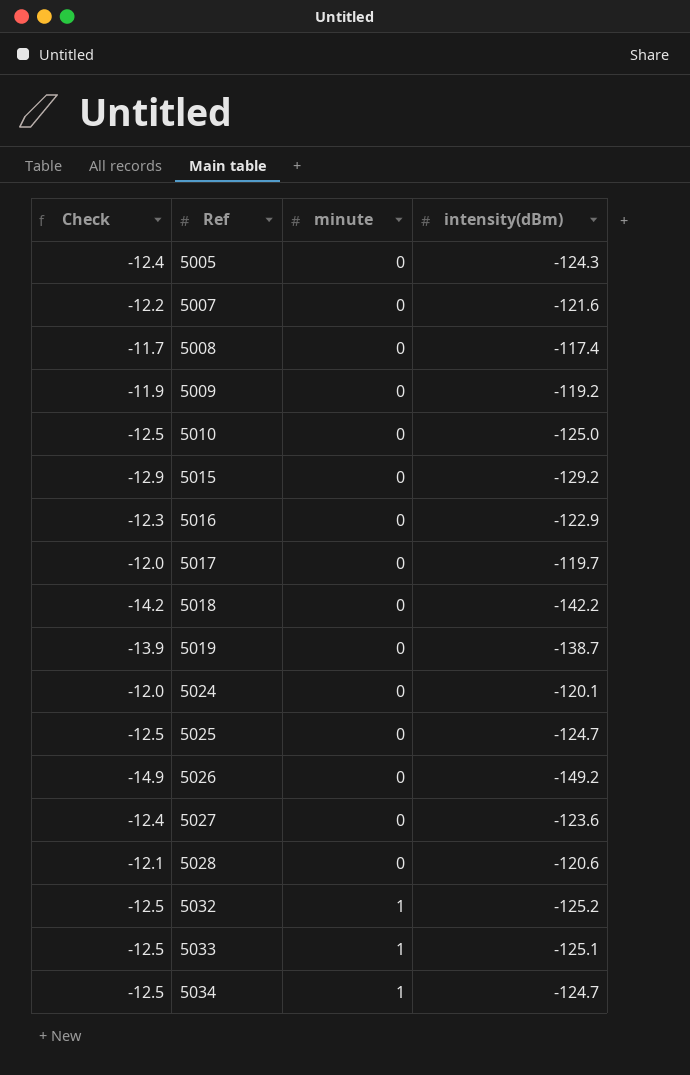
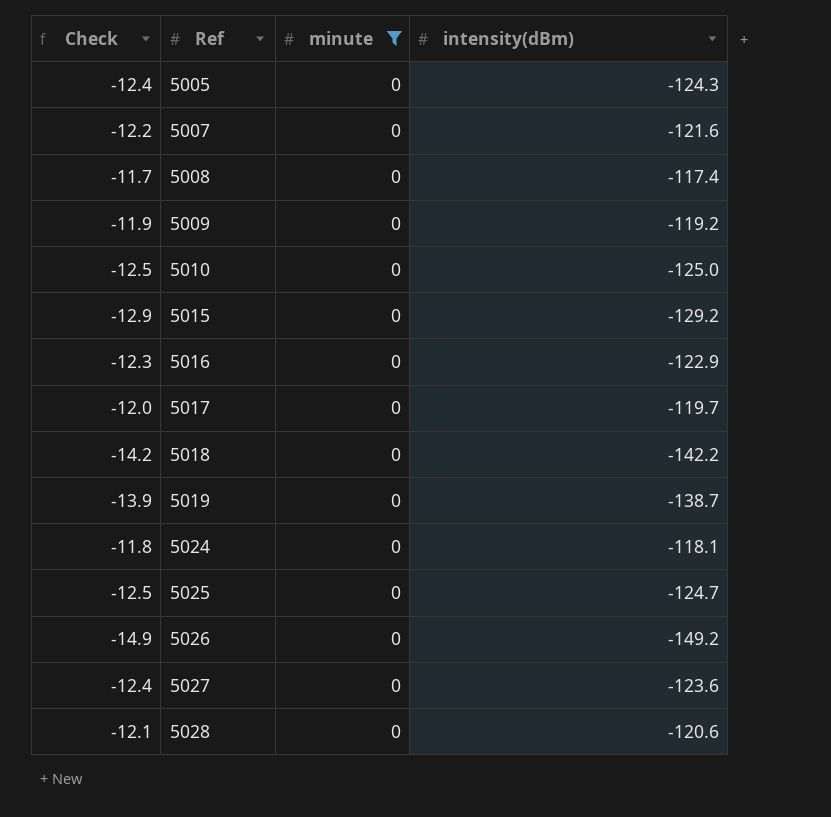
filter: none -> minute = 0
5024 | Check: -12.0 -> -11.8
5024 | intensity(dBm): -120.1 -> -118.1

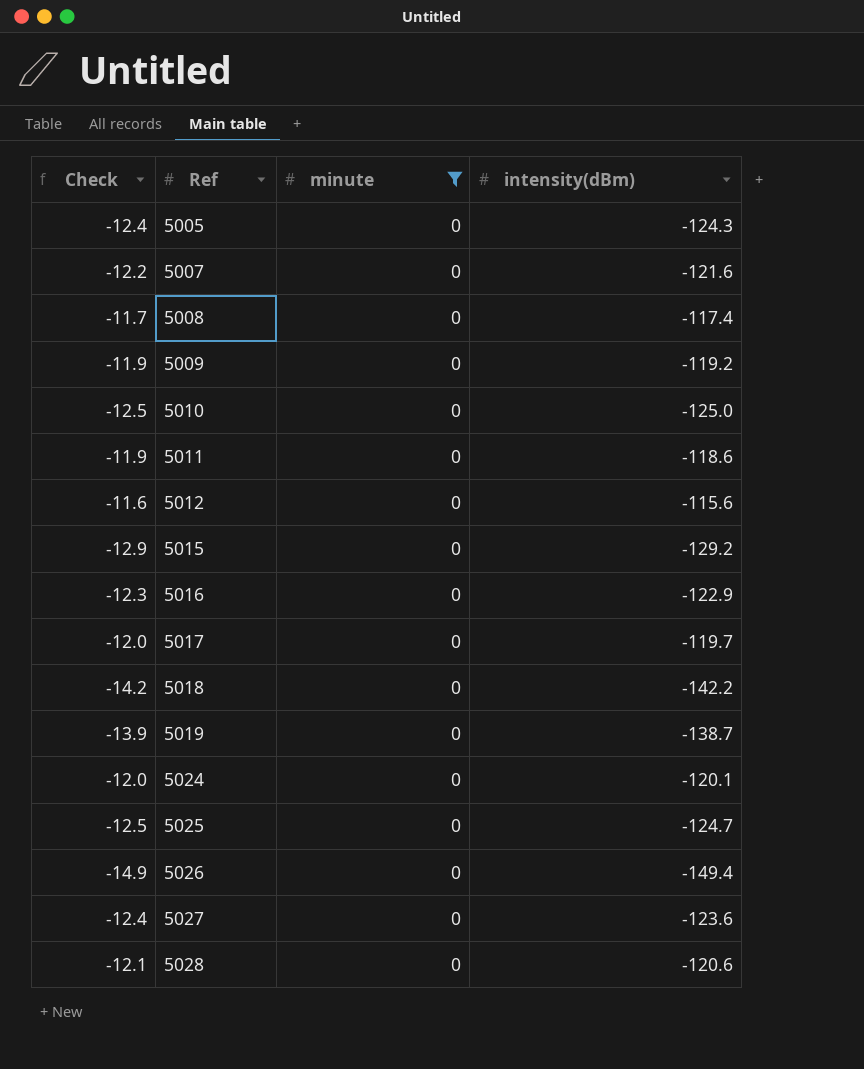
row 5011: none -> -11.9 | 0 | -118.6
row 5012: none -> -11.6 | 0 | -115.6
5024 | Check: -11.8 -> -12.0
5024 | intensity(dBm): -118.1 -> -120.1
5026 | intensity(dBm): -149.2 -> -149.4

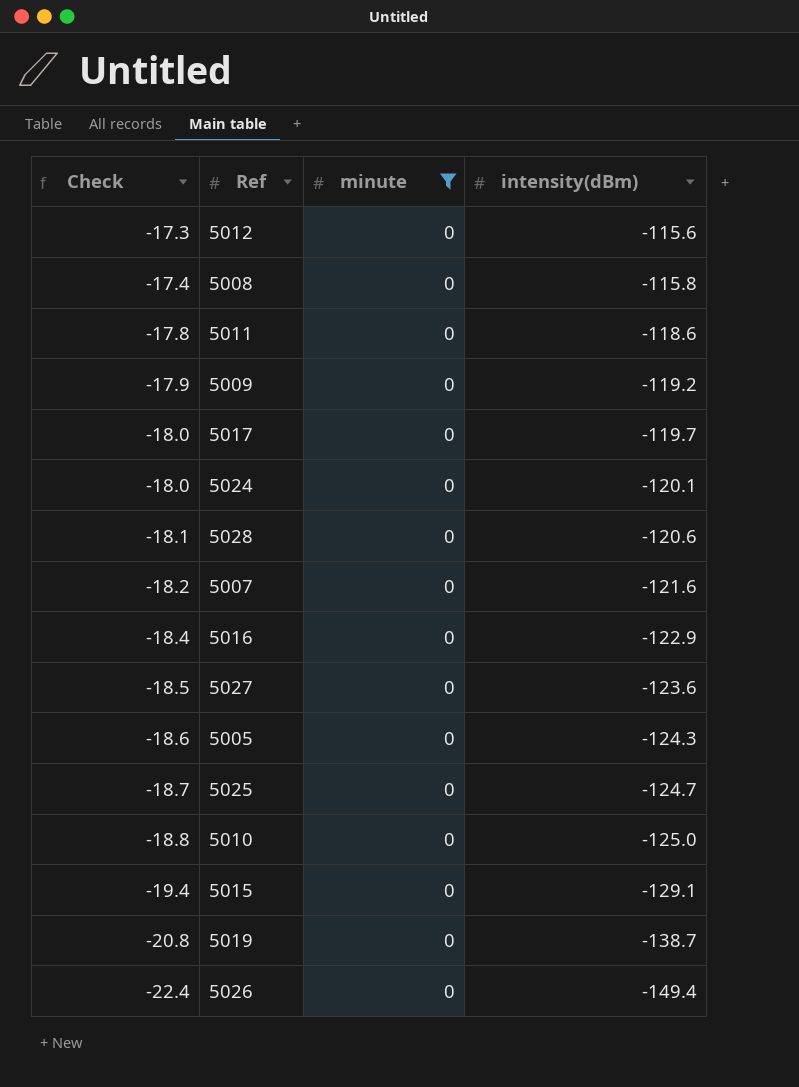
row order: Ref ascending -> Check descending
column Check | formula: [intensity(dBm)] * 0.1 -> [intensity(dBm)] * 0.15
row 5018: -14.2 | 0 | -142.2 -> none
5008 | intensity(dBm): -117.4 -> -115.8
5015 | intensity(dBm): -129.2 -> -129.1

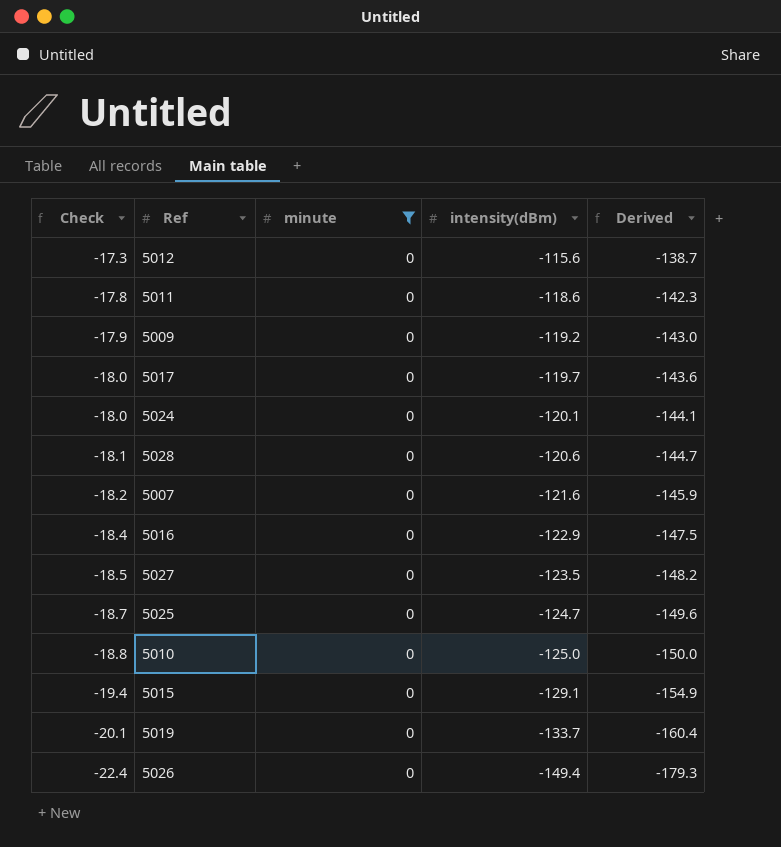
column Derived | formula: none -> [intensity(dBm)] * 1.2
row 5008: -17.4 | 0 | -115.8 -> none
row 5005: -18.6 | 0 | -124.3 -> none
5027 | intensity(dBm): -123.6 -> -123.5
5019 | Check: -20.8 -> -20.1
5019 | intensity(dBm): -138.7 -> -133.7

